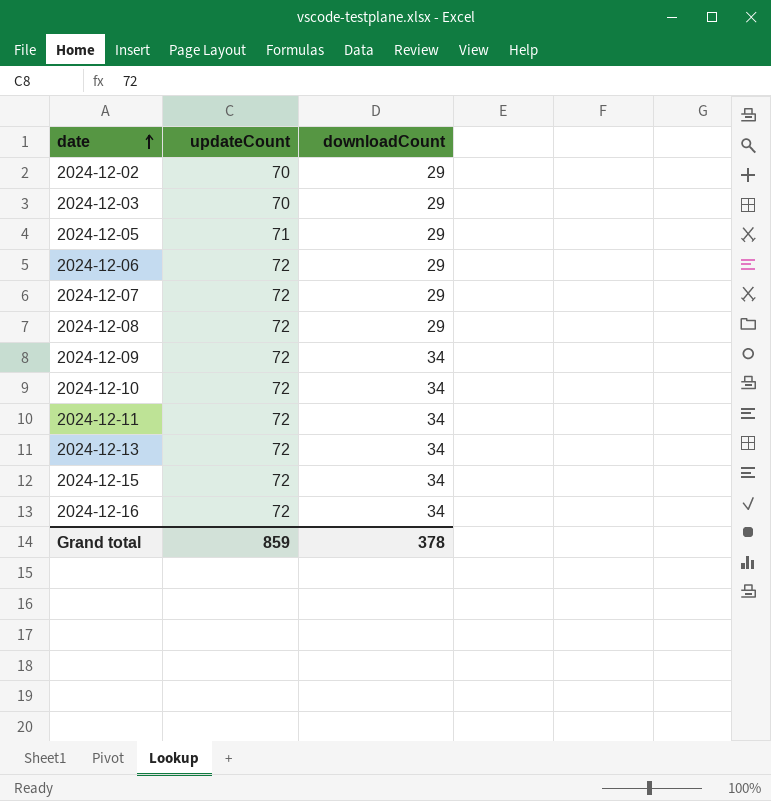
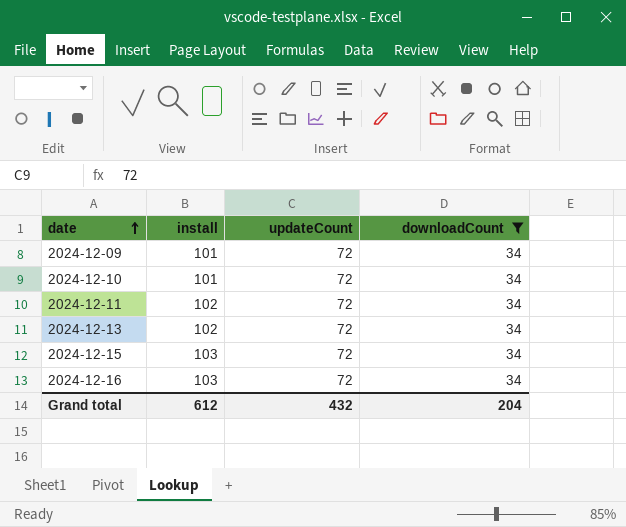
filter: none -> downloadCount = 34
column install | position: none -> 2
Grand total | updateCount: 859 -> 432
Grand total | downloadCount: 378 -> 204

